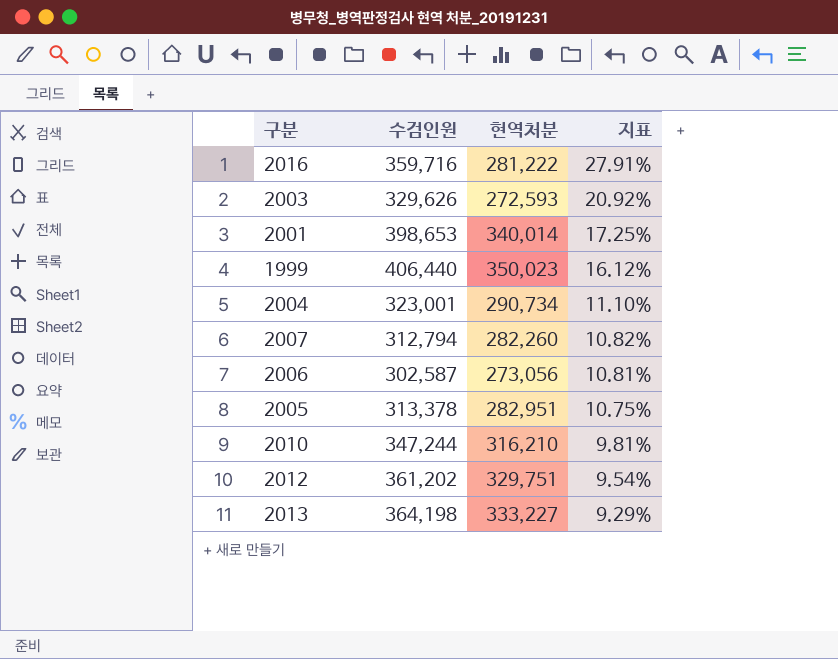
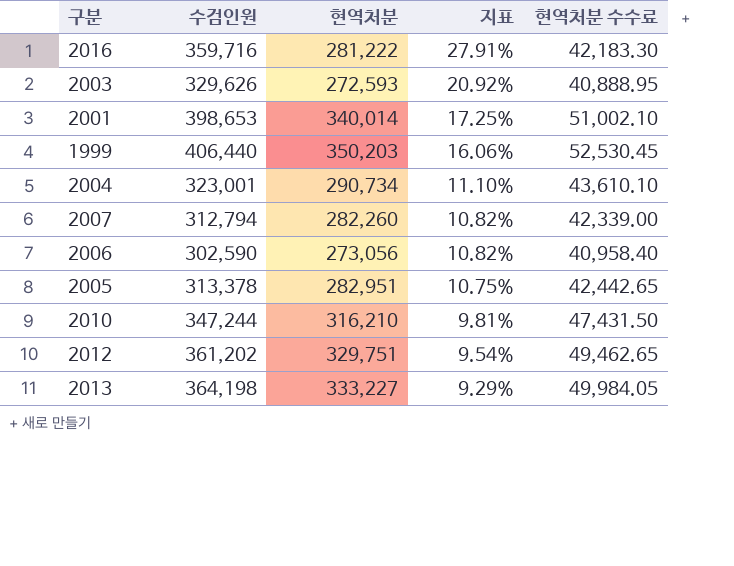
column 현역처분 수수료 | formula: none -> [현역처분] * 0.15
1999 | 현역처분: 350,023 -> 350,203
1999 | 지표: 16.12% -> 16.06%
2006 | 수검인원: 302,587 -> 302,590
2006 | 지표: 10.81% -> 10.82%

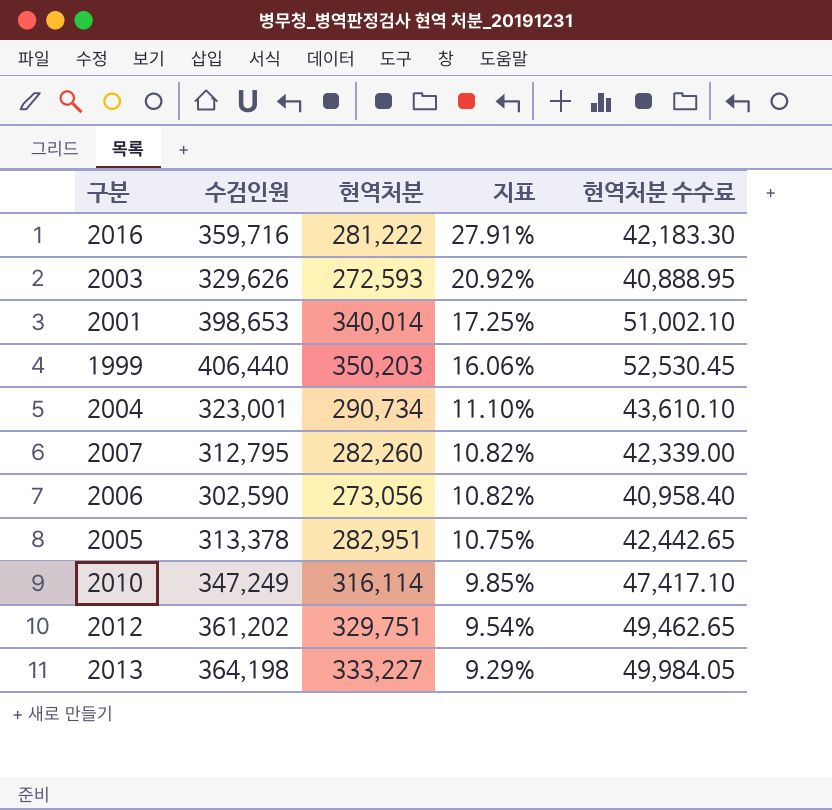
2007 | 수검인원: 312,794 -> 312,795
2010 | 수검인원: 347,244 -> 347,249
2010 | 현역처분: 316,210 -> 316,114
2010 | 지표: 9.81% -> 9.85%
2010 | 현역처분 수수료: 47,431.50 -> 47,417.10

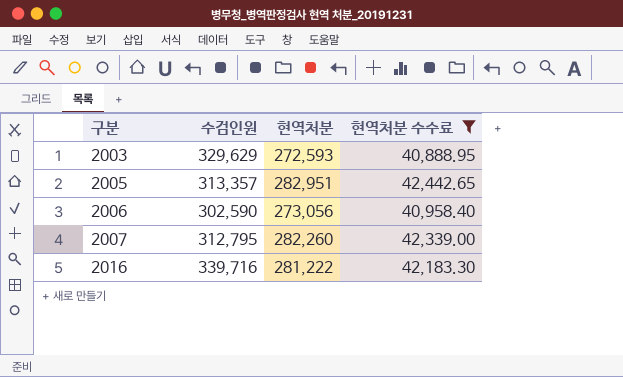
filter: none -> 현역처분 수수료 <= 42,442.65
row order: 지표 descending -> 구분 ascending
column 지표 | formula: ([수검인원] - [현역처분]) / [현역처분] -> none
2003 | 수검인원: 329,626 -> 329,629
2005 | 수검인원: 313,378 -> 313,357
2016 | 수검인원: 359,716 -> 339,716

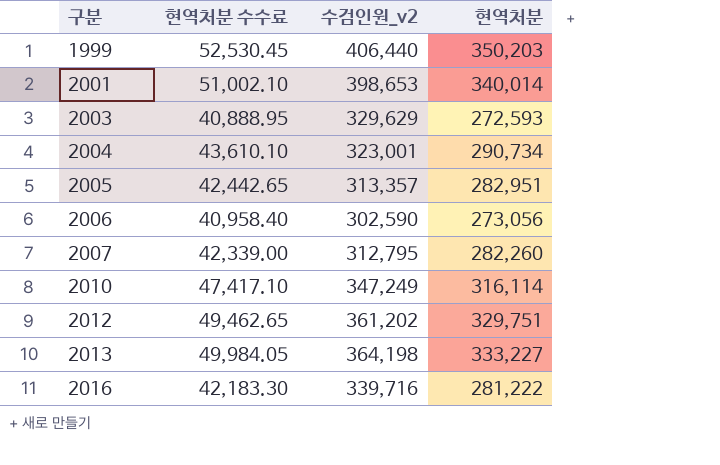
filter: 현역처분 수수료 <= 42,442.65 -> none
column 현역처분 수수료 | position: 4 -> 2
column name: 수검인원 -> 수검인원_v2

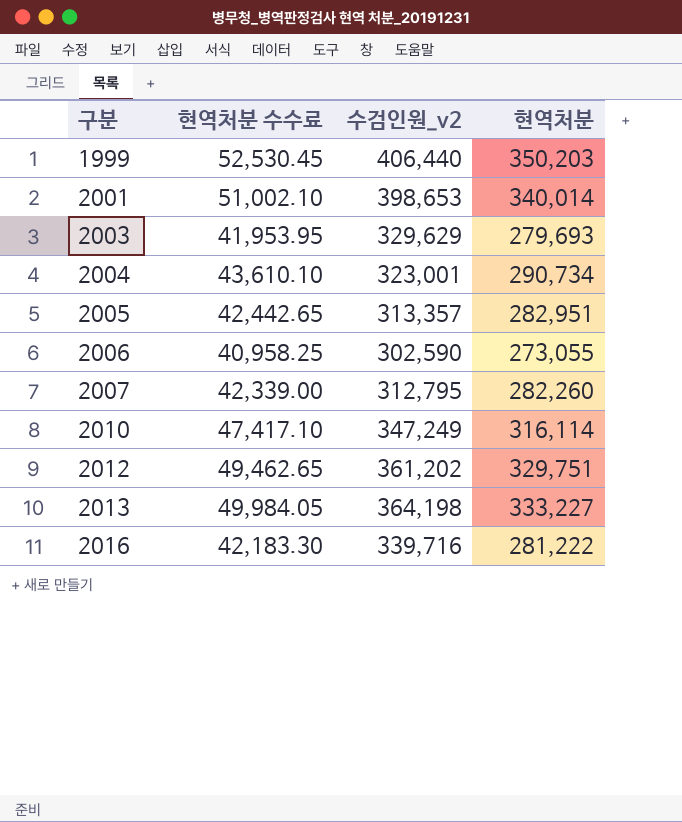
2003 | 현역처분 수수료: 40,888.95 -> 41,953.95
2003 | 현역처분: 272,593 -> 279,693
2006 | 현역처분 수수료: 40,958.40 -> 40,958.25
2006 | 현역처분: 273,056 -> 273,055

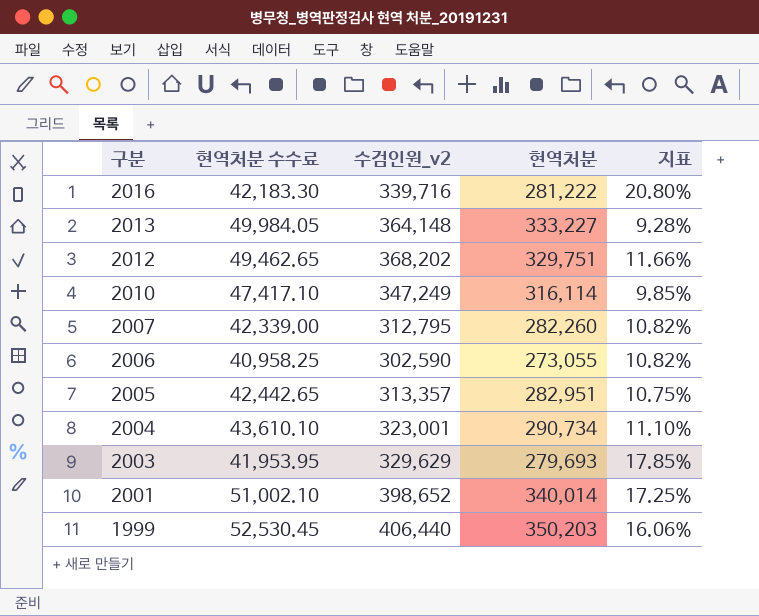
row order: 구분 ascending -> 구분 descending
column 지표 | formula: none -> ([수검인원_v2] - [현역처분]) / [현역처분]
2013 | 수검인원_v2: 364,198 -> 364,148
2012 | 수검인원_v2: 361,202 -> 368,202
2001 | 수검인원_v2: 398,653 -> 398,652

